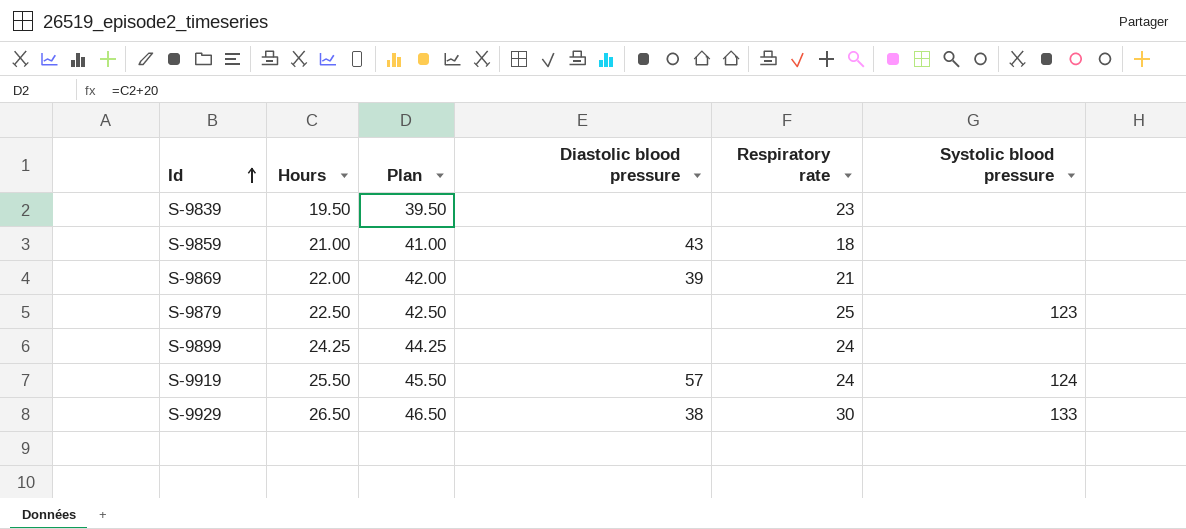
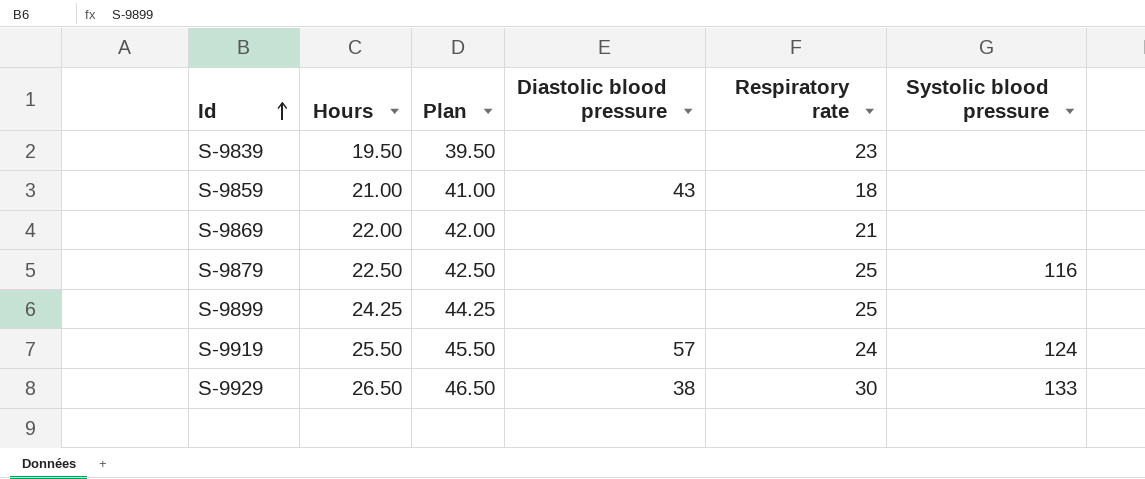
S-9869 | Diastolic blood pressure: 39 -> none
S-9879 | Systolic blood pressure: 123 -> 116
S-9899 | Respiratory rate: 24 -> 25

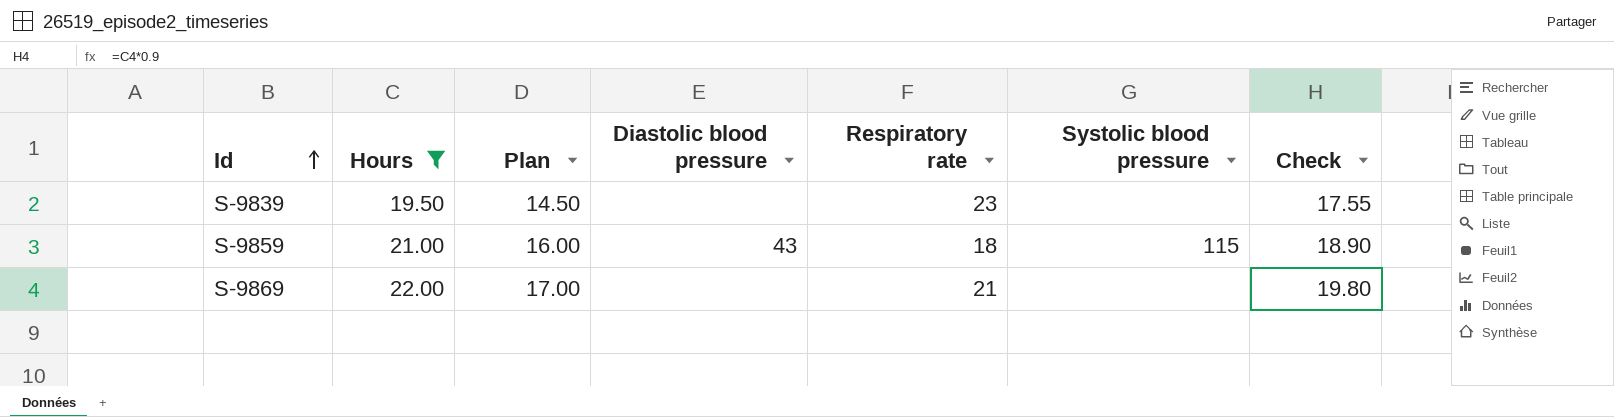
filter: none -> Hours <= 22.00
column Plan | formula: [Hours] + 20 -> [Hours] - 5
column Check | formula: none -> [Hours] * 0.9
S-9859 | Systolic blood pressure: none -> 115

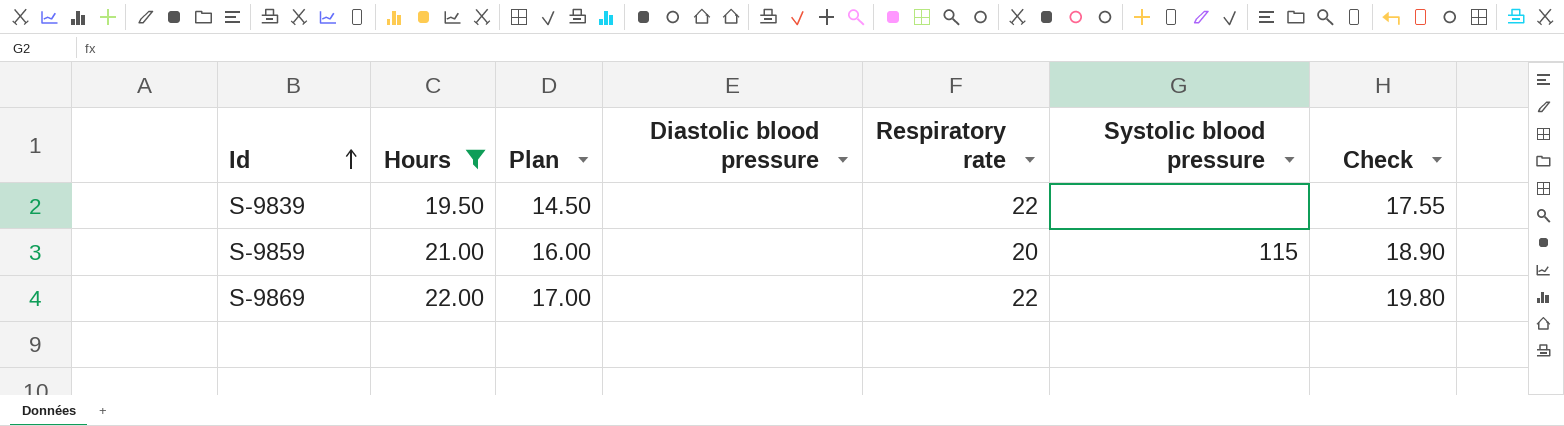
S-9839 | Respiratory rate: 23 -> 22
S-9859 | Diastolic blood pressure: 43 -> none
S-9859 | Respiratory rate: 18 -> 20
S-9869 | Respiratory rate: 21 -> 22

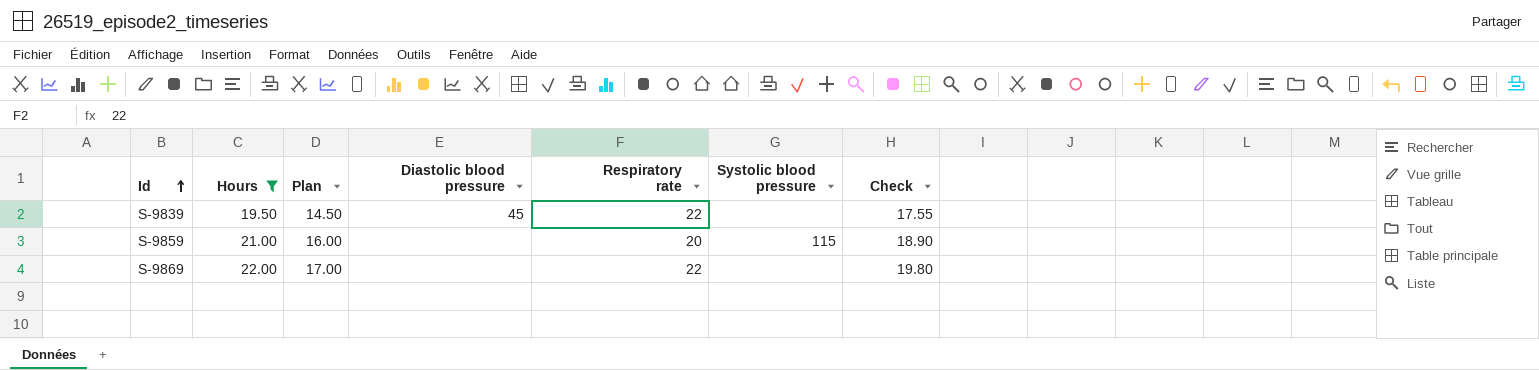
S-9839 | Diastolic blood pressure: none -> 45

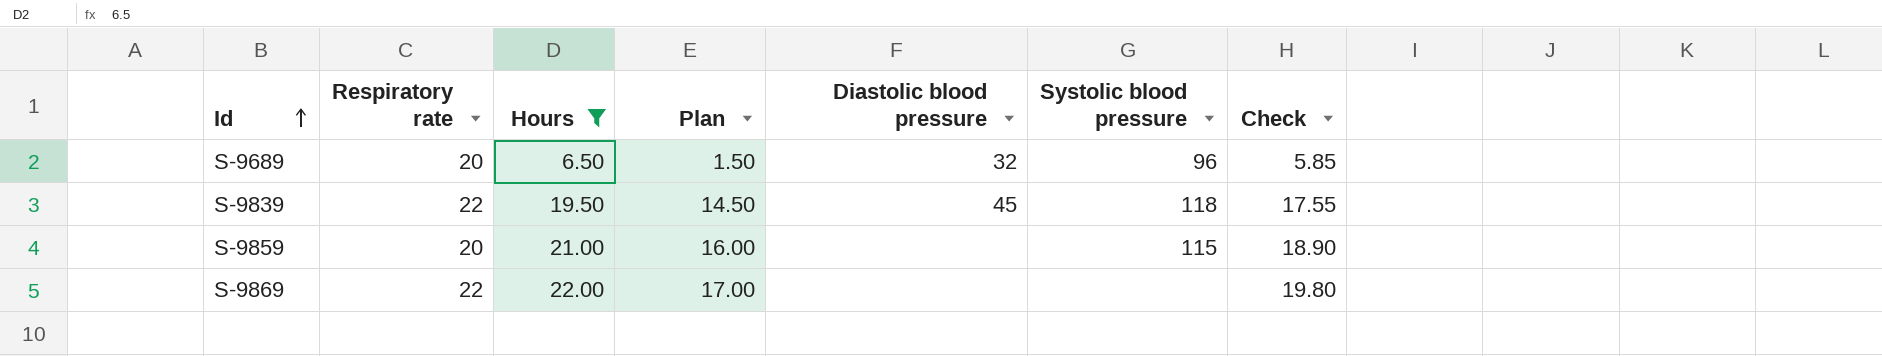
column Respiratory rate | position: 5 -> 2
row S-9689: none -> 20 | 6.50 | 1.50 | 32 | 96 | 5.85
S-9839 | Systolic blood pressure: none -> 118

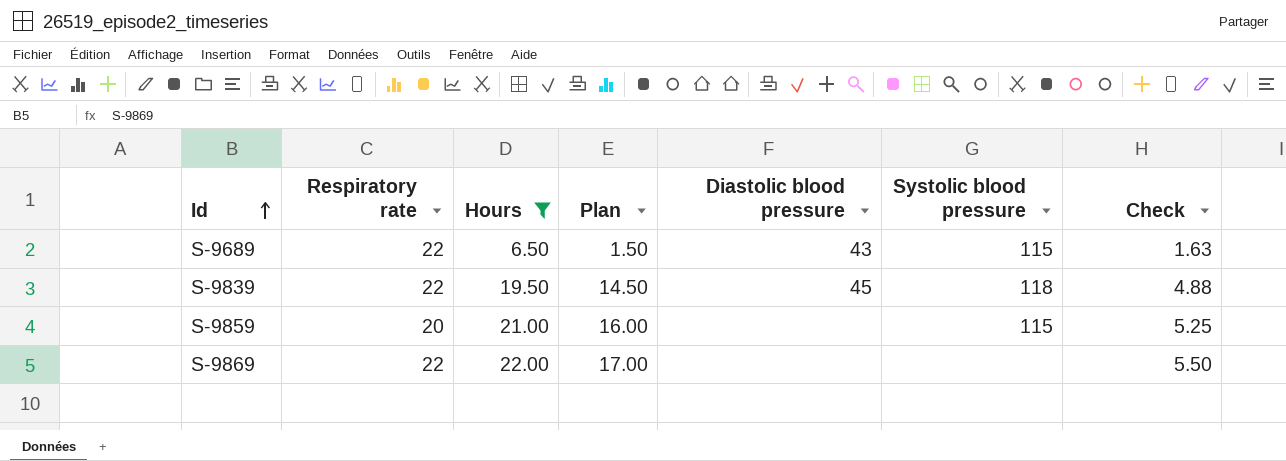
column Check | formula: [Hours] * 0.9 -> [Hours] * 0.25
S-9689 | Respiratory rate: 20 -> 22
S-9689 | Diastolic blood pressure: 32 -> 43
S-9689 | Systolic blood pressure: 96 -> 115

